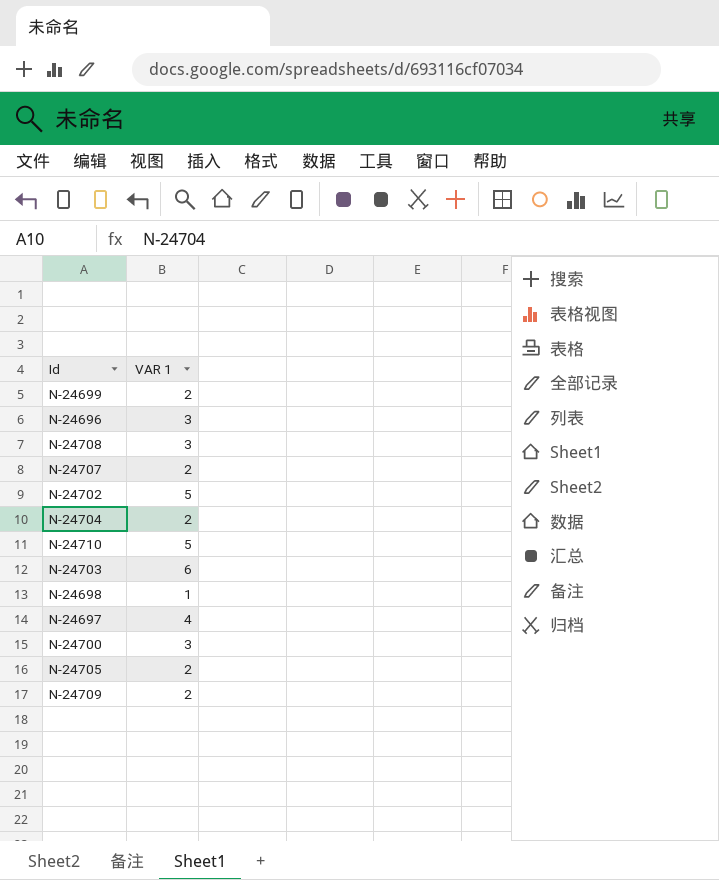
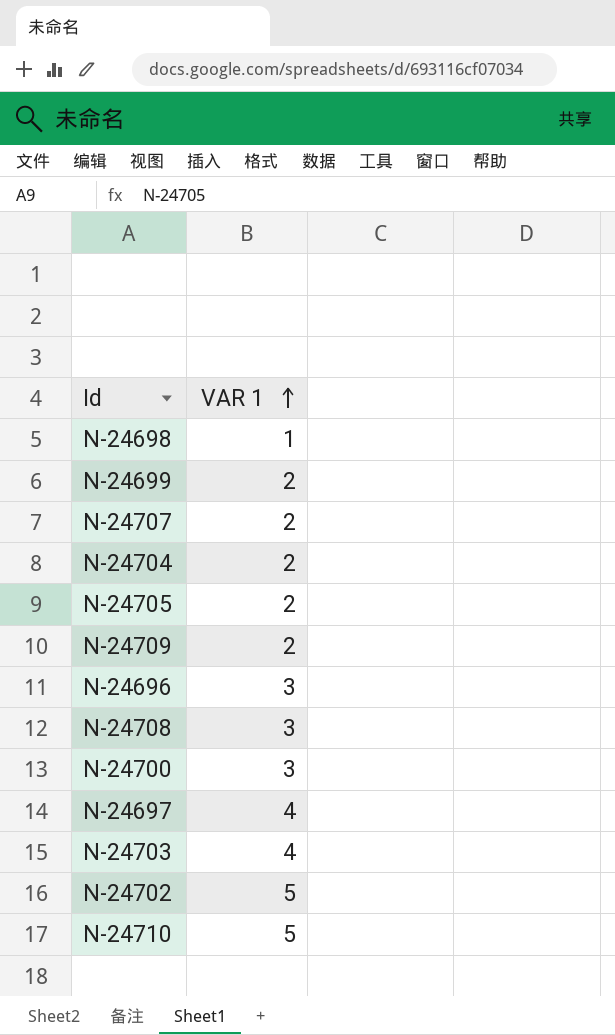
row order: none -> VAR 1 ascending
N-24703 | VAR 1: 6 -> 4

